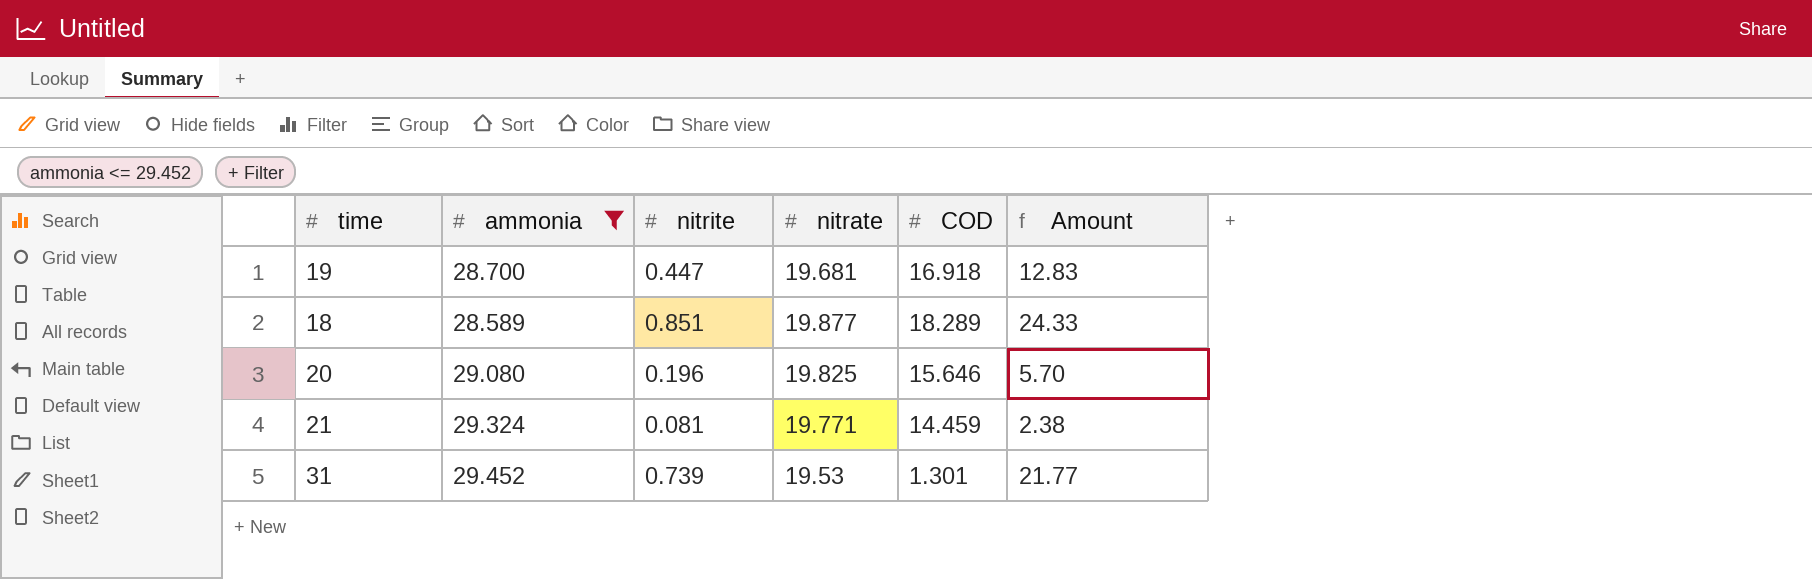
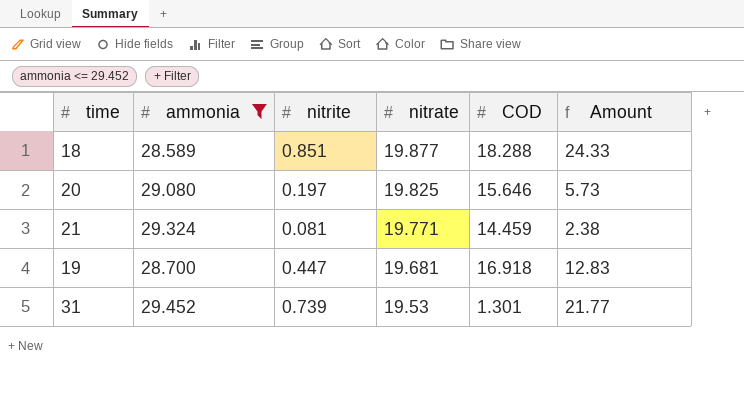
row order: none -> nitrate descending
18 | COD: 18.289 -> 18.288
20 | nitrite: 0.196 -> 0.197
20 | Amount: 5.70 -> 5.73

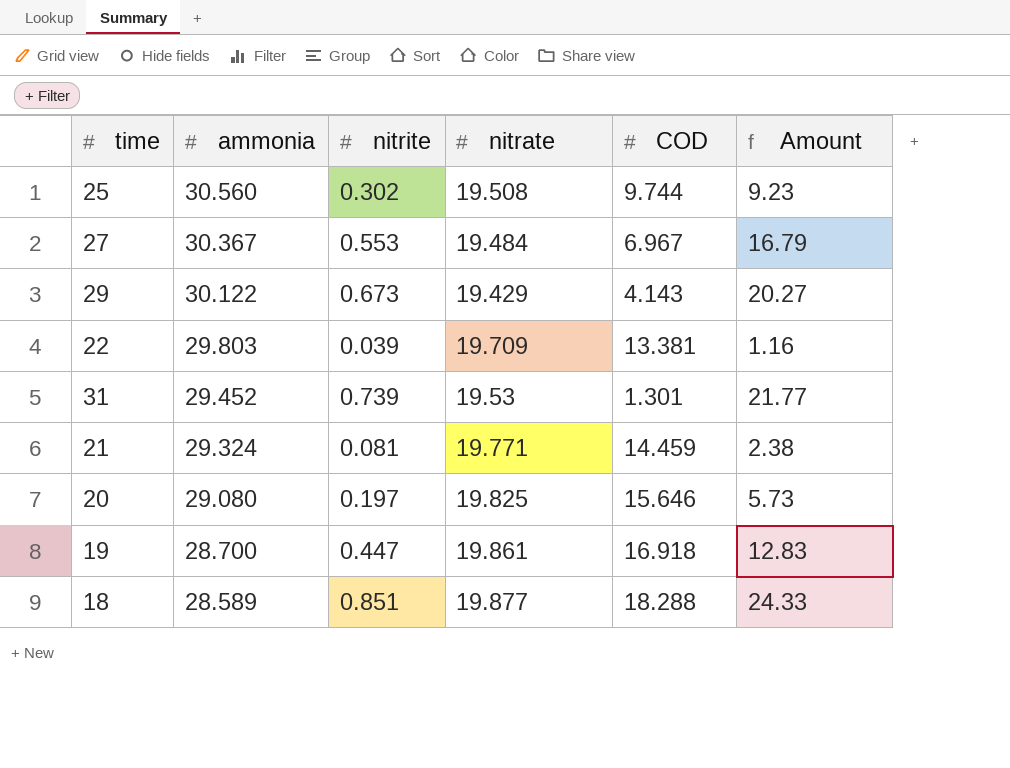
filter: ammonia <= 29.452 -> none
row order: nitrate descending -> ammonia descending
19 | nitrate: 19.681 -> 19.861

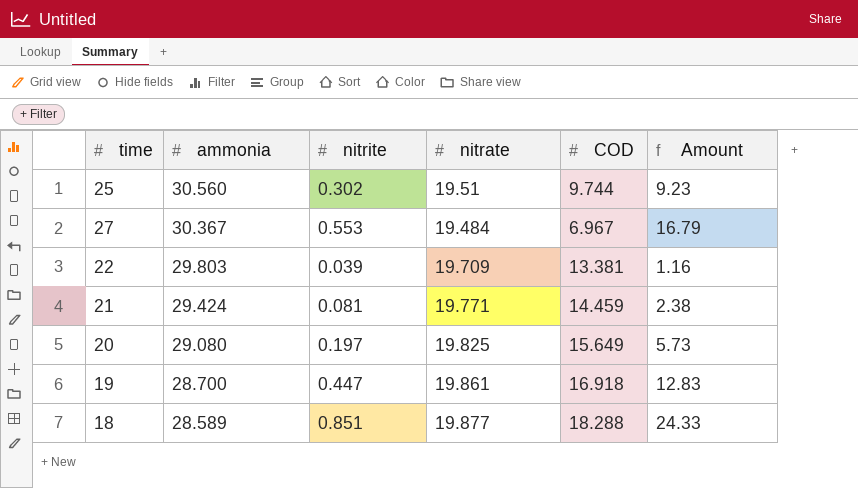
row 29: 30.122 | 0.673 | 19.429 | 4.143 | 20.27 -> none
row 31: 29.452 | 0.739 | 19.53 | 1.301 | 21.77 -> none
25 | nitrate: 19.508 -> 19.51
21 | ammonia: 29.324 -> 29.424
20 | COD: 15.646 -> 15.649

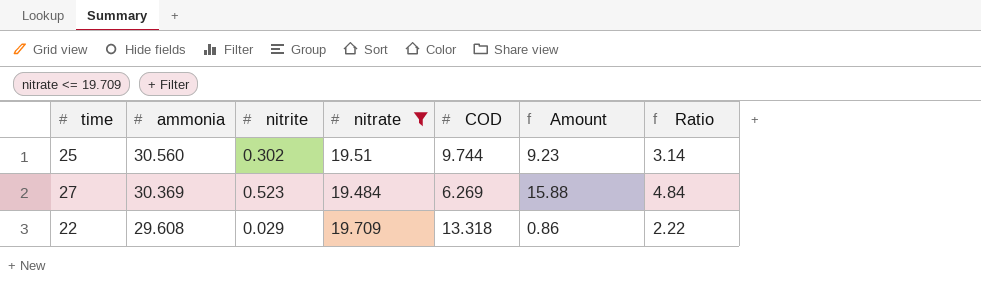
filter: none -> nitrate <= 19.709
column Ratio | formula: none -> [ammonia] / [COD]
27 | ammonia: 30.367 -> 30.369
27 | nitrite: 0.553 -> 0.523
27 | COD: 6.967 -> 6.269
27 | Amount: 16.79 -> 15.88
22 | ammonia: 29.803 -> 29.608
22 | nitrite: 0.039 -> 0.029
22 | COD: 13.381 -> 13.318
22 | Amount: 1.16 -> 0.86

